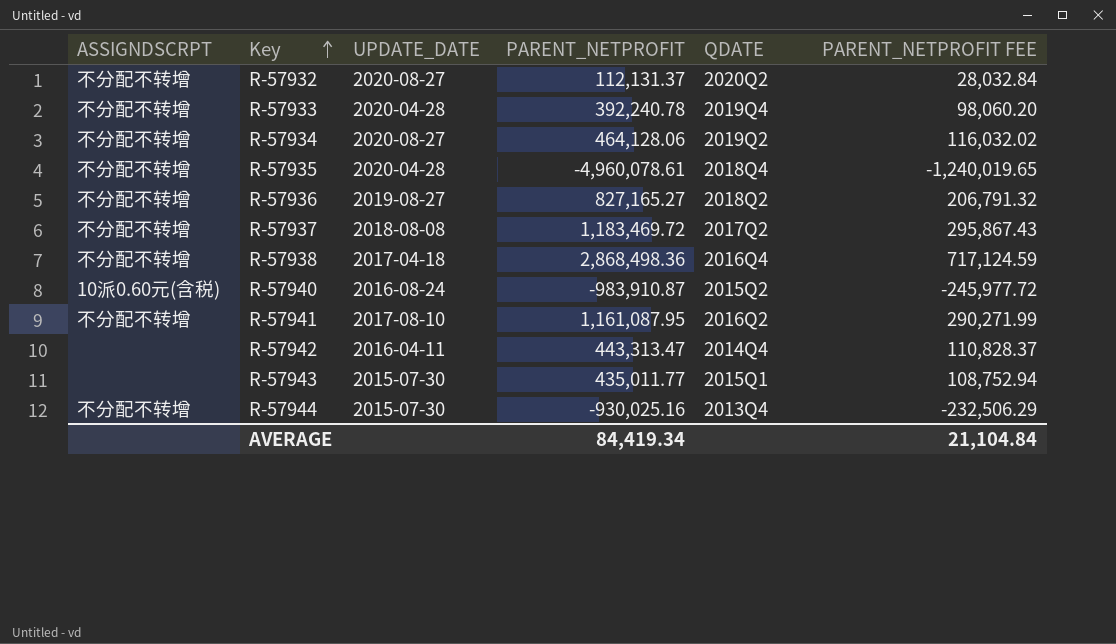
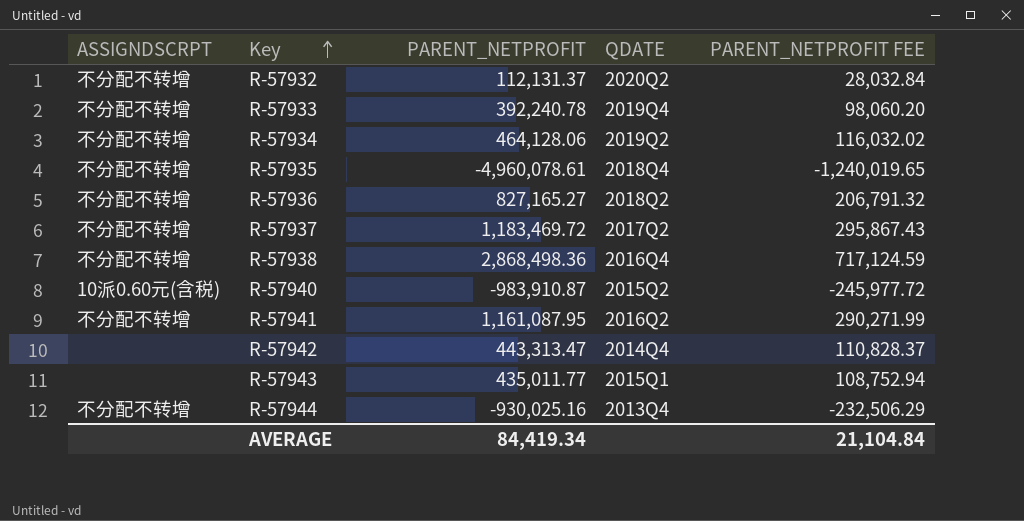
column UPDATE_DATE | position: 3 -> none

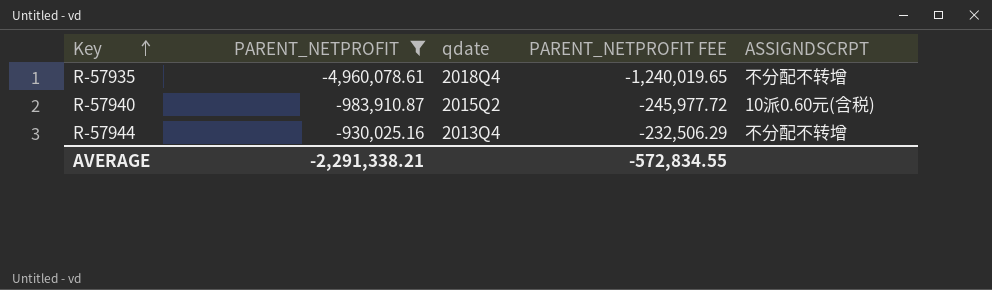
filter: none -> PARENT_NETPROFIT <= -930,025.16
column name: QDATE -> qdate
column ASSIGNDSCRPT | position: 1 -> 5
AVERAGE | PARENT_NETPROFIT: 84,419.34 -> -2,291,338.21
AVERAGE | PARENT_NETPROFIT FEE: 21,104.84 -> -572,834.55

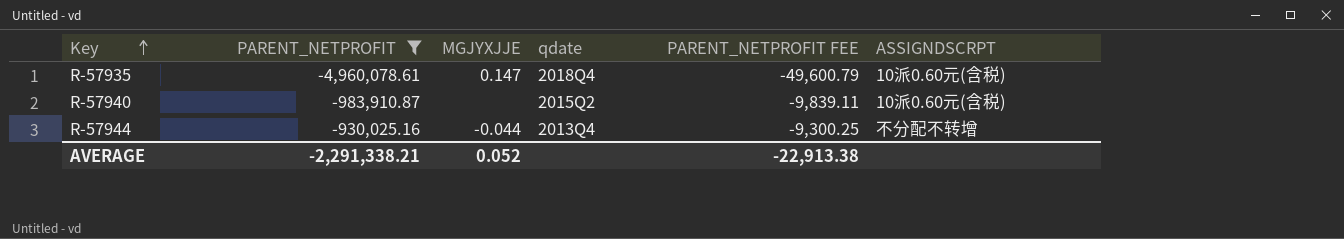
column MGJYXJJE | position: none -> 3
column PARENT_NETPROFIT FEE | formula: [PARENT_NETPROFIT] * 0.25 -> [PARENT_NETPROFIT] * 0.01
R-57935 | ASSIGNDSCRPT: 不分配不转增 -> 10派0.60元(含税)
AVERAGE | PARENT_NETPROFIT FEE: -572,834.55 -> -22,913.38

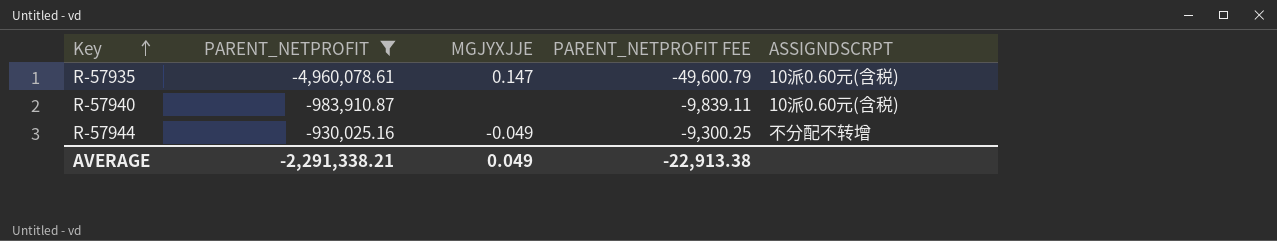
column qdate | position: 4 -> none
R-57944 | MGJYXJJE: -0.044 -> -0.049
AVERAGE | MGJYXJJE: 0.052 -> 0.049

